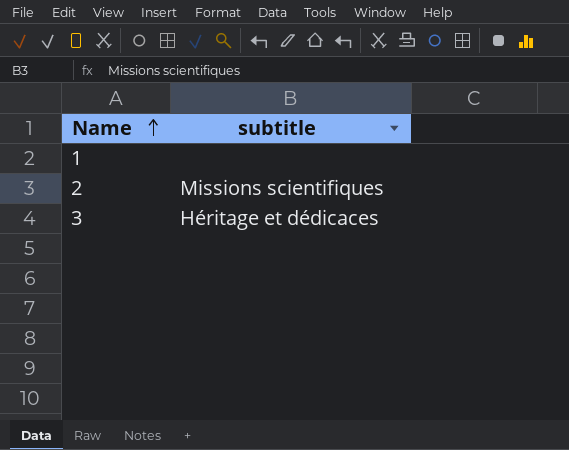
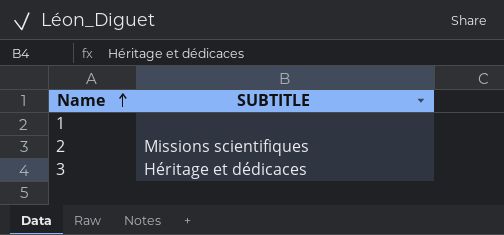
column name: subtitle -> SUBTITLE

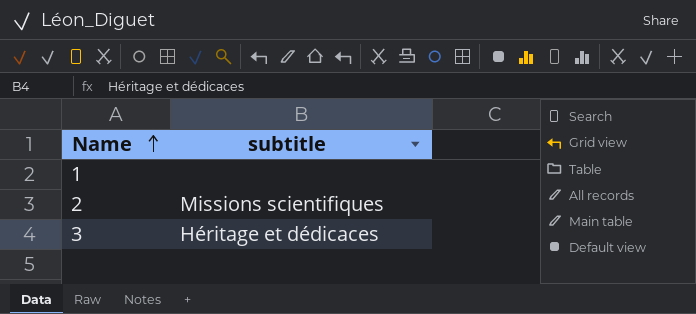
column name: SUBTITLE -> subtitle

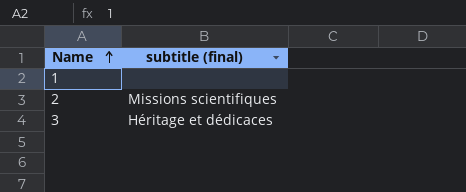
column name: subtitle -> subtitle (final)

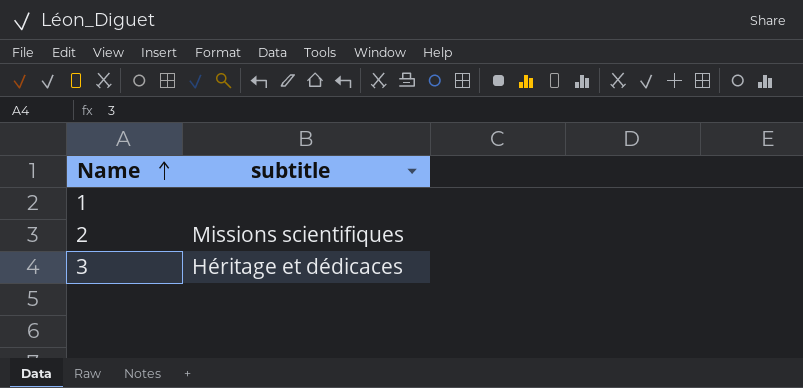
column name: subtitle (final) -> subtitle

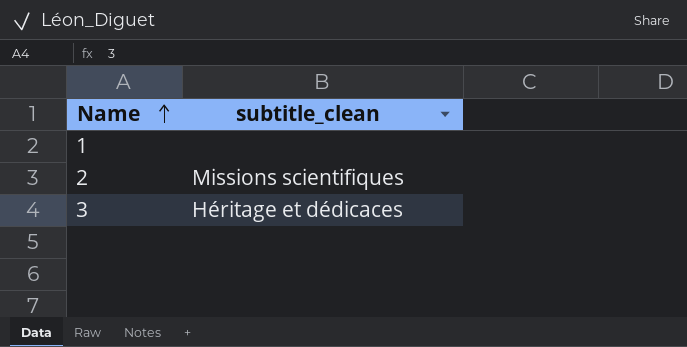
column name: subtitle -> subtitle_clean

